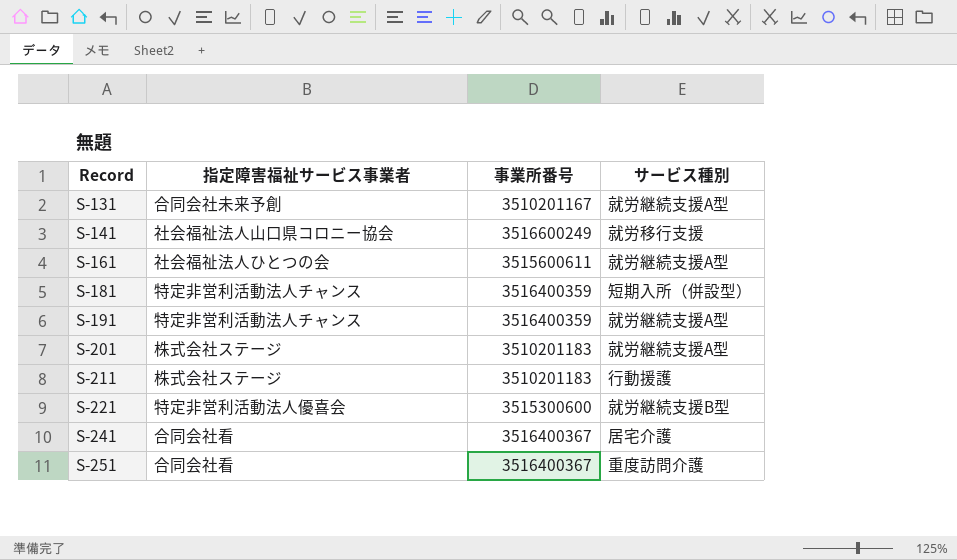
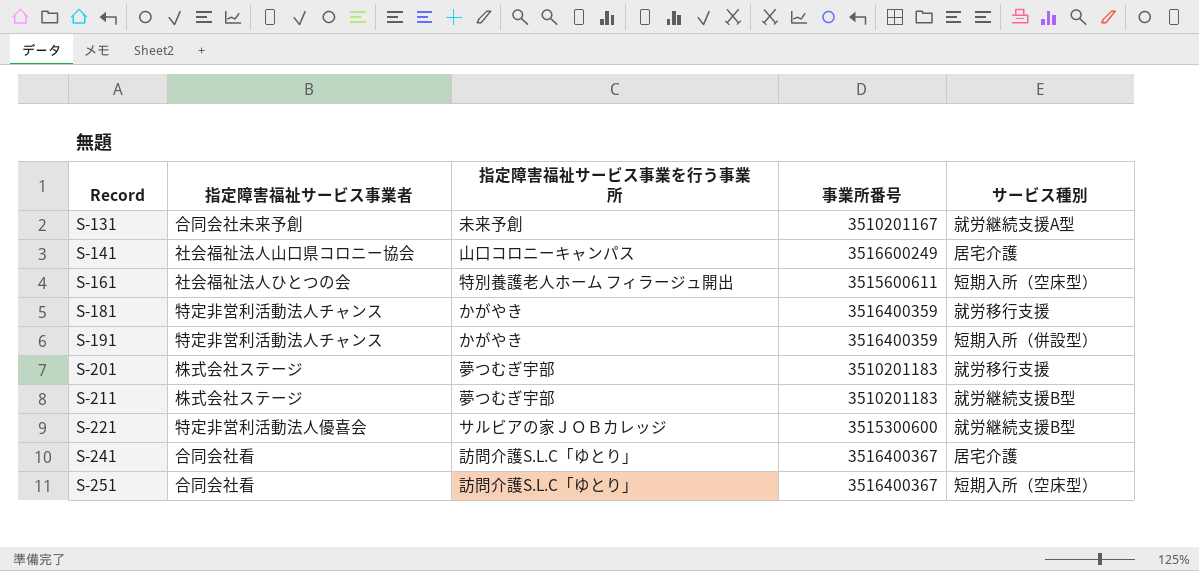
column 指定障害福祉サービス事業を行う事業所 | position: none -> 3
S-141 | サービス種別: 就労移行支援 -> 居宅介護
S-161 | サービス種別: 就労継続支援A型 -> 短期入所（空床型）
S-181 | サービス種別: 短期入所（併設型） -> 就労移行支援
S-191 | サービス種別: 就労継続支援A型 -> 短期入所（併設型）
S-201 | サービス種別: 就労継続支援A型 -> 就労移行支援
S-211 | サービス種別: 行動援護 -> 就労継続支援B型
S-251 | サービス種別: 重度訪問介護 -> 短期入所（空床型）

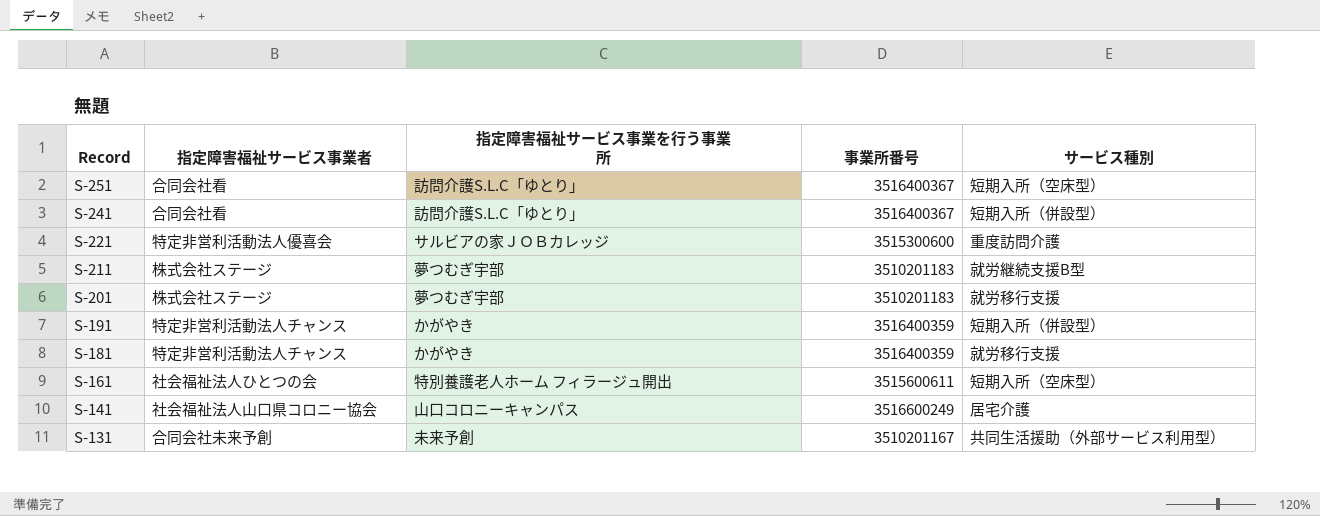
row order: Record ascending -> Record descending
S-241 | サービス種別: 居宅介護 -> 短期入所（併設型）
S-221 | サービス種別: 就労継続支援B型 -> 重度訪問介護
S-131 | サービス種別: 就労継続支援A型 -> 共同生活援助（外部サービス利用型）

